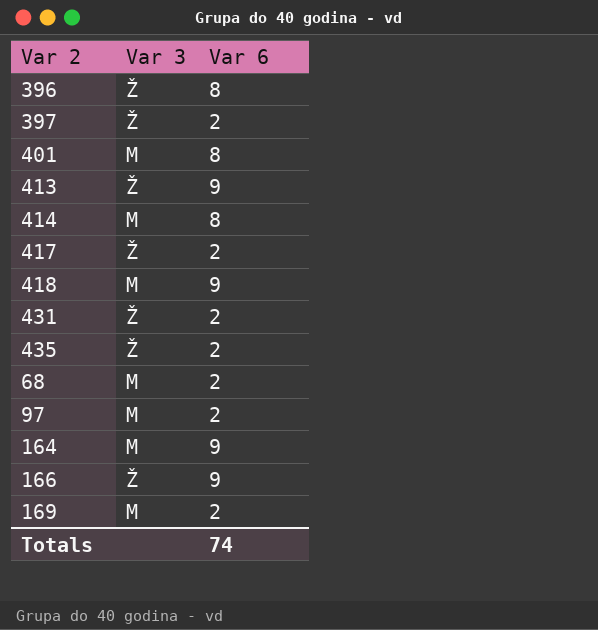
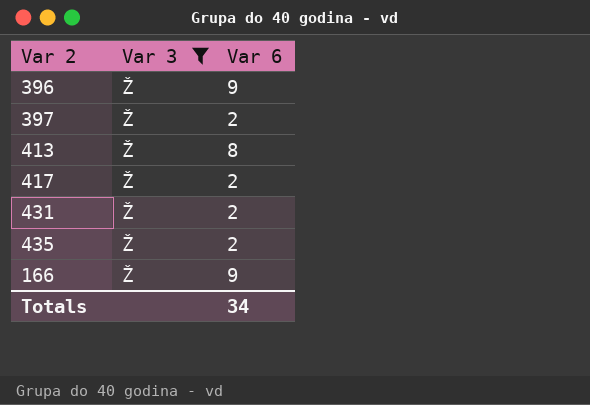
filter: none -> Var 3 = Ž
396 | Var 6: 8 -> 9
413 | Var 6: 9 -> 8
Totals | Var 6: 74 -> 34

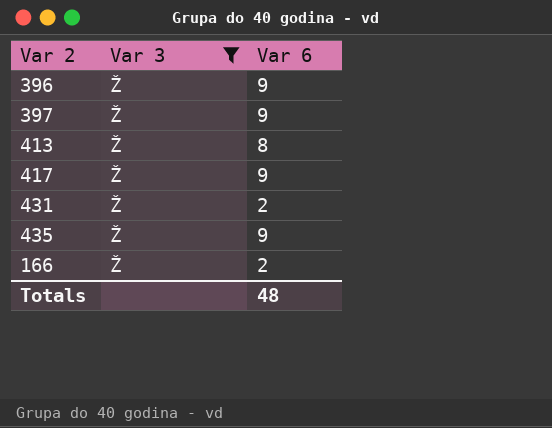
397 | Var 6: 2 -> 9
417 | Var 6: 2 -> 9
435 | Var 6: 2 -> 9
166 | Var 6: 9 -> 2
Totals | Var 6: 34 -> 48

